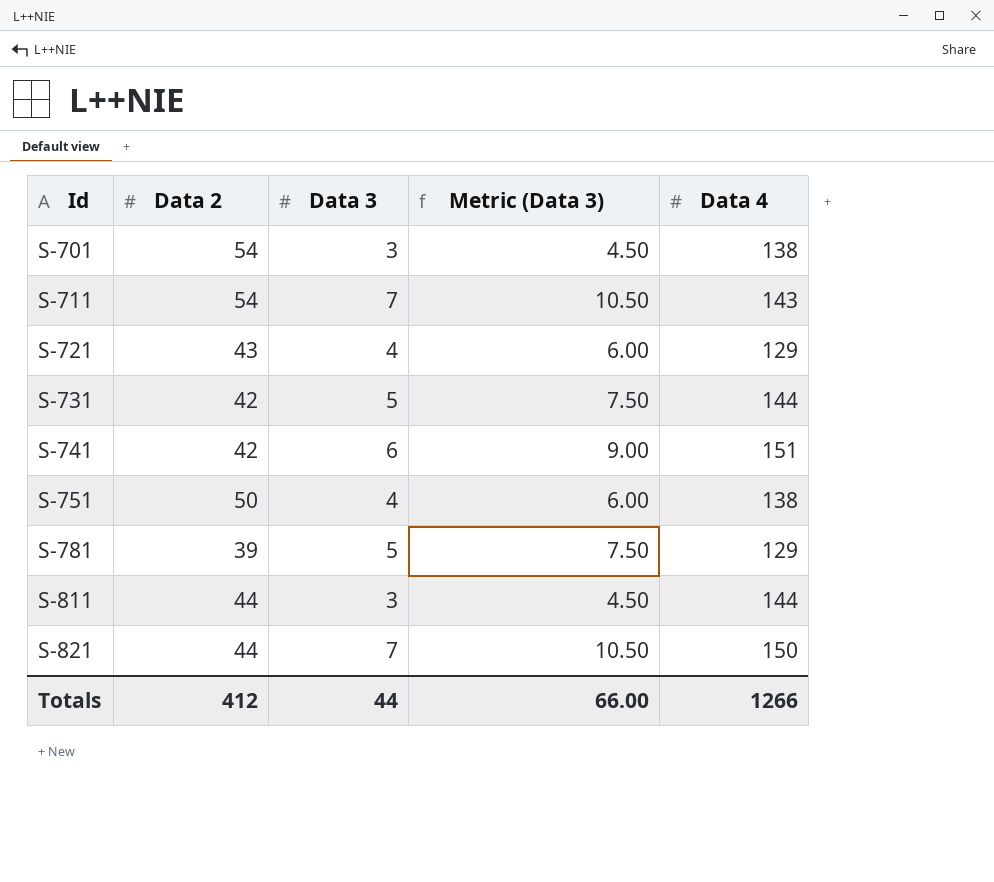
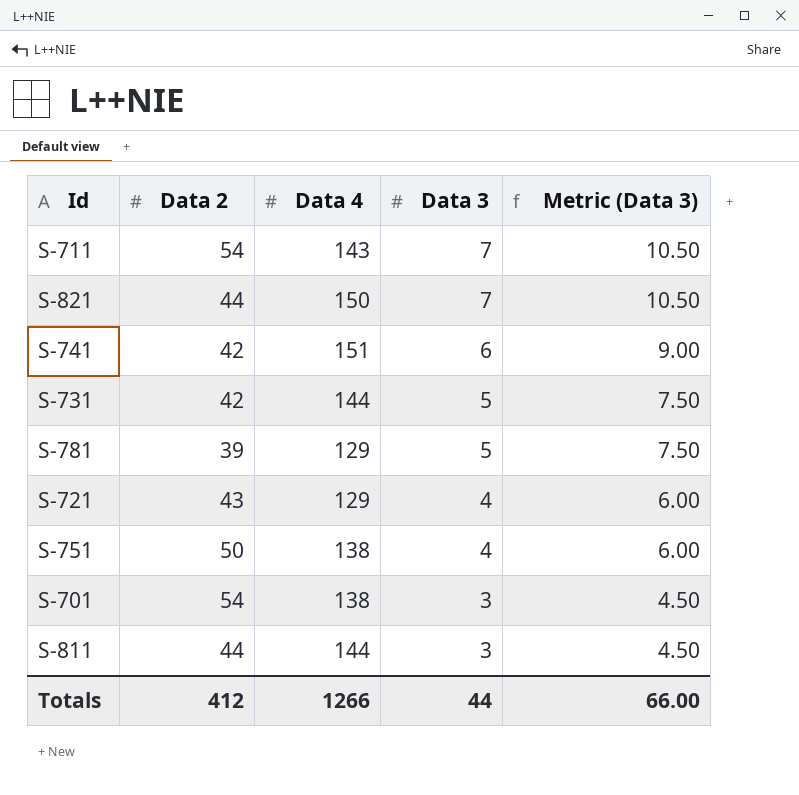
row order: Id ascending -> Data 3 descending
column Data 4 | position: 5 -> 3

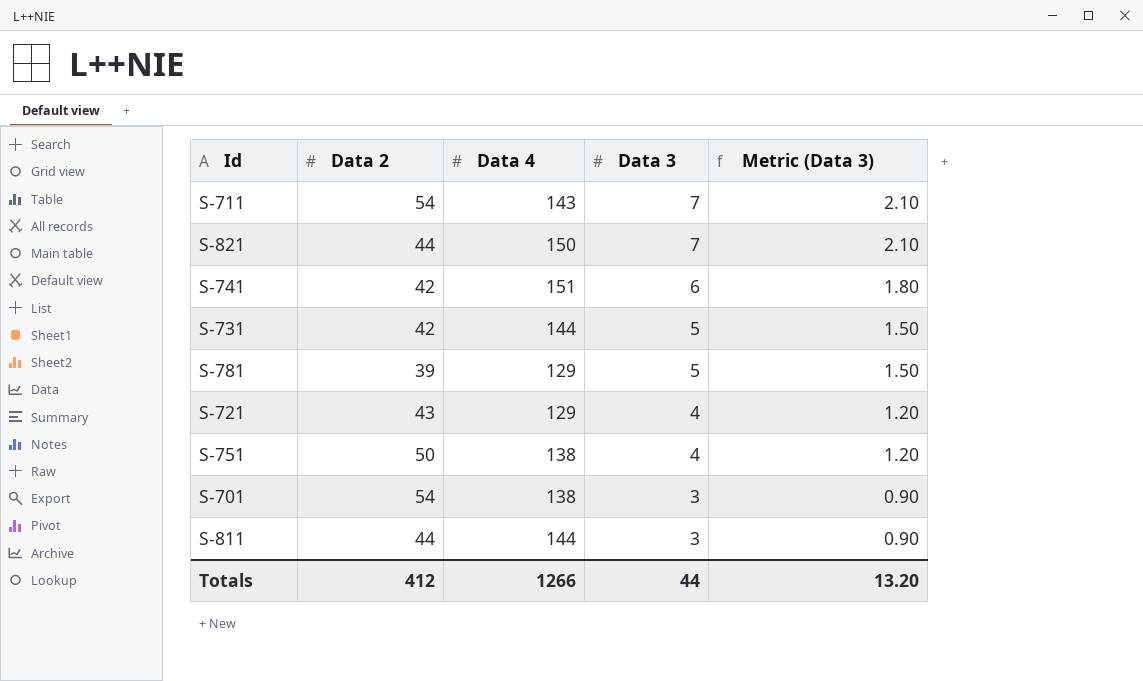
column Metric (Data 3) | formula: [Data 3] * 1.5 -> [Data 3] * 0.3
Totals | Metric (Data 3): 66.00 -> 13.20

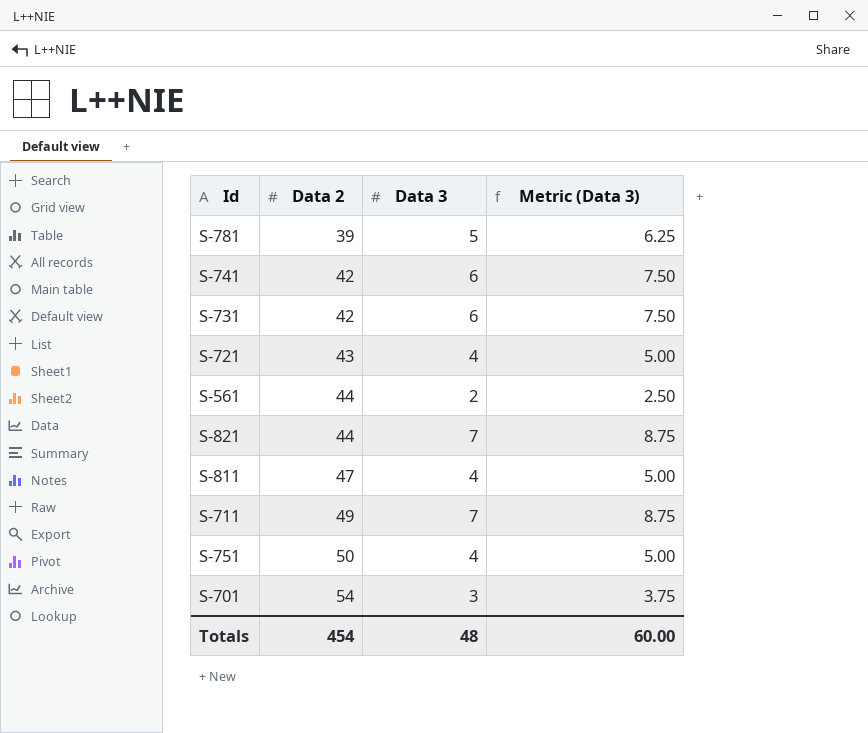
row order: Data 3 descending -> Data 2 ascending
column Data 4 | position: 3 -> none
column Metric (Data 3) | formula: [Data 3] * 0.3 -> [Data 3] * 1.25
S-731 | Data 3: 5 -> 6
row S-561: none -> 44 | 2 | 2.50
S-811 | Data 2: 44 -> 47
S-811 | Data 3: 3 -> 4
S-711 | Data 2: 54 -> 49
Totals | Data 2: 412 -> 454
Totals | Data 3: 44 -> 48
Totals | Metric (Data 3): 13.20 -> 60.00

